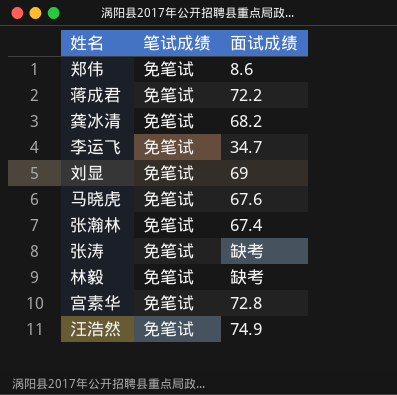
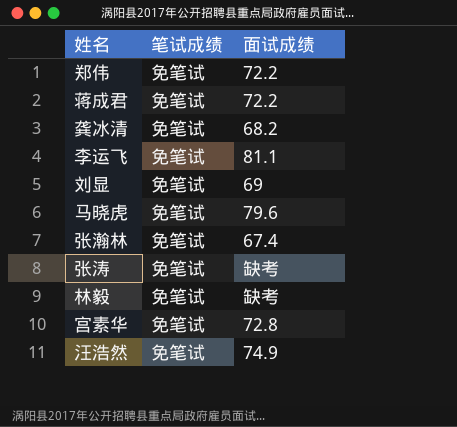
郑伟 | 面试成绩: 8.6 -> 72.2
李运飞 | 面试成绩: 34.7 -> 81.1
马晓虎 | 面试成绩: 67.6 -> 79.6

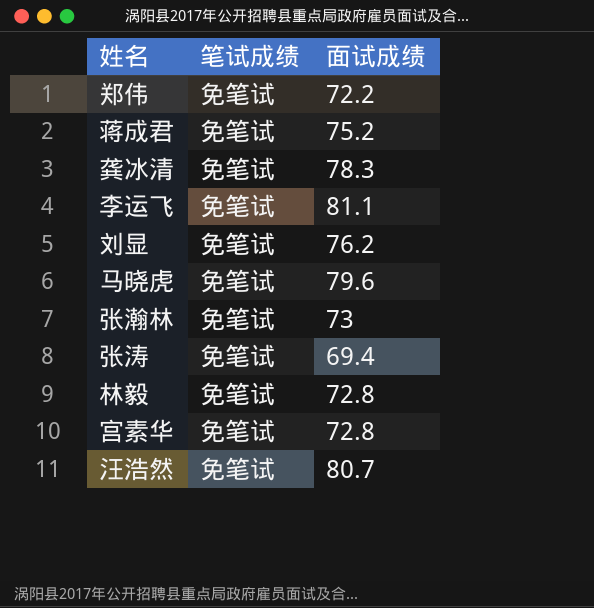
蒋成君 | 面试成绩: 72.2 -> 75.2
龚冰清 | 面试成绩: 68.2 -> 78.3
刘显 | 面试成绩: 69 -> 76.2
张瀚林 | 面试成绩: 67.4 -> 73
张涛 | 面试成绩: 缺考 -> 69.4
林毅 | 面试成绩: 缺考 -> 72.8
汪浩然 | 面试成绩: 74.9 -> 80.7

